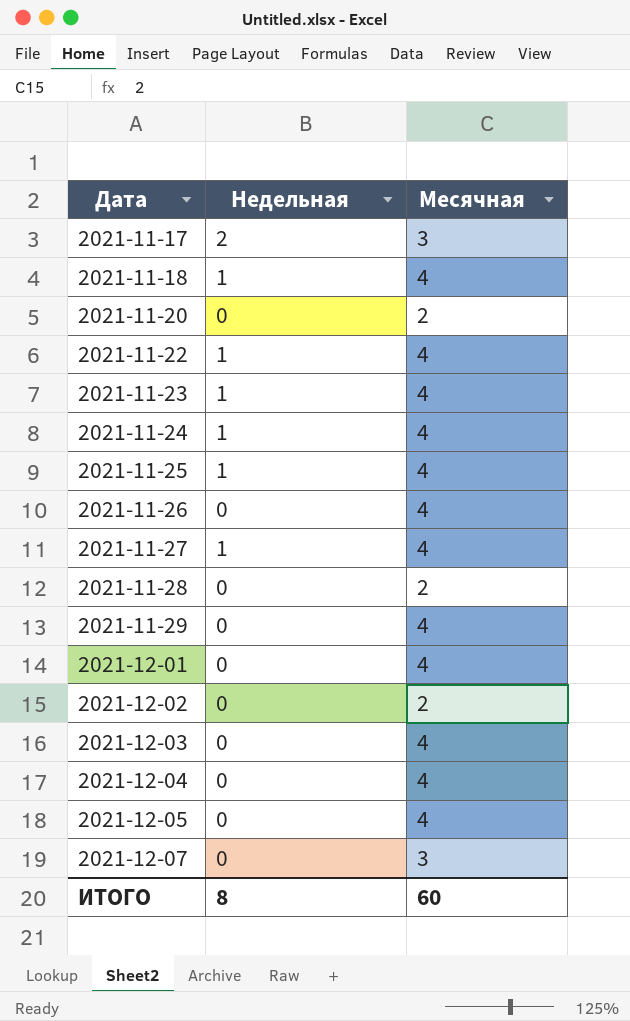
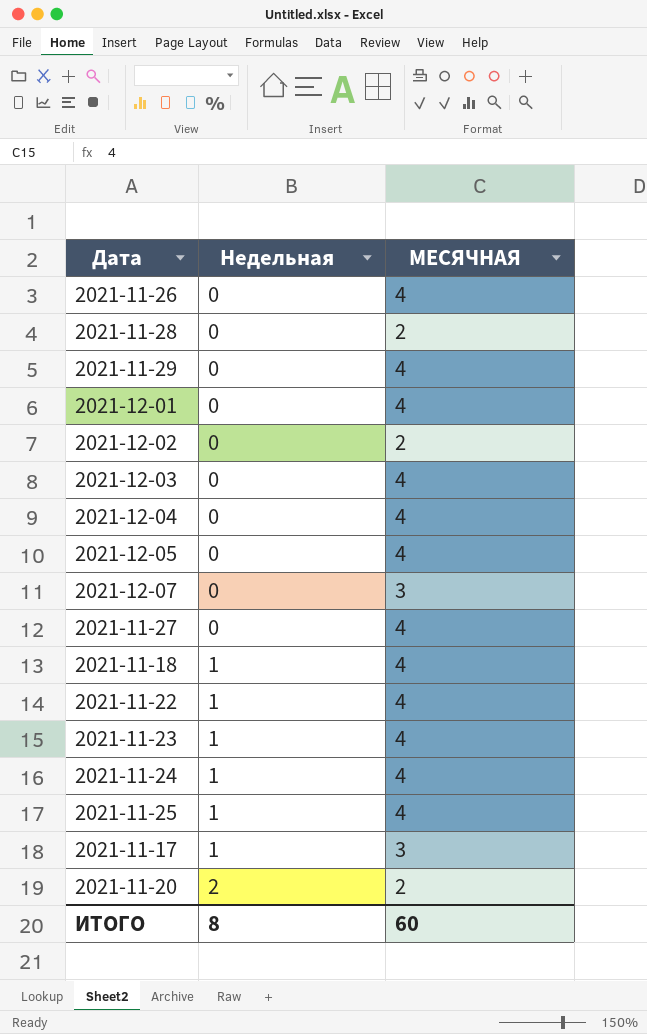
row order: Дата ascending -> Недельная ascending
column name: Месячная -> МЕСЯЧНАЯ
2021-11-27 | Недельная: 1 -> 0
2021-11-17 | Недельная: 2 -> 1
2021-11-20 | Недельная: 0 -> 2

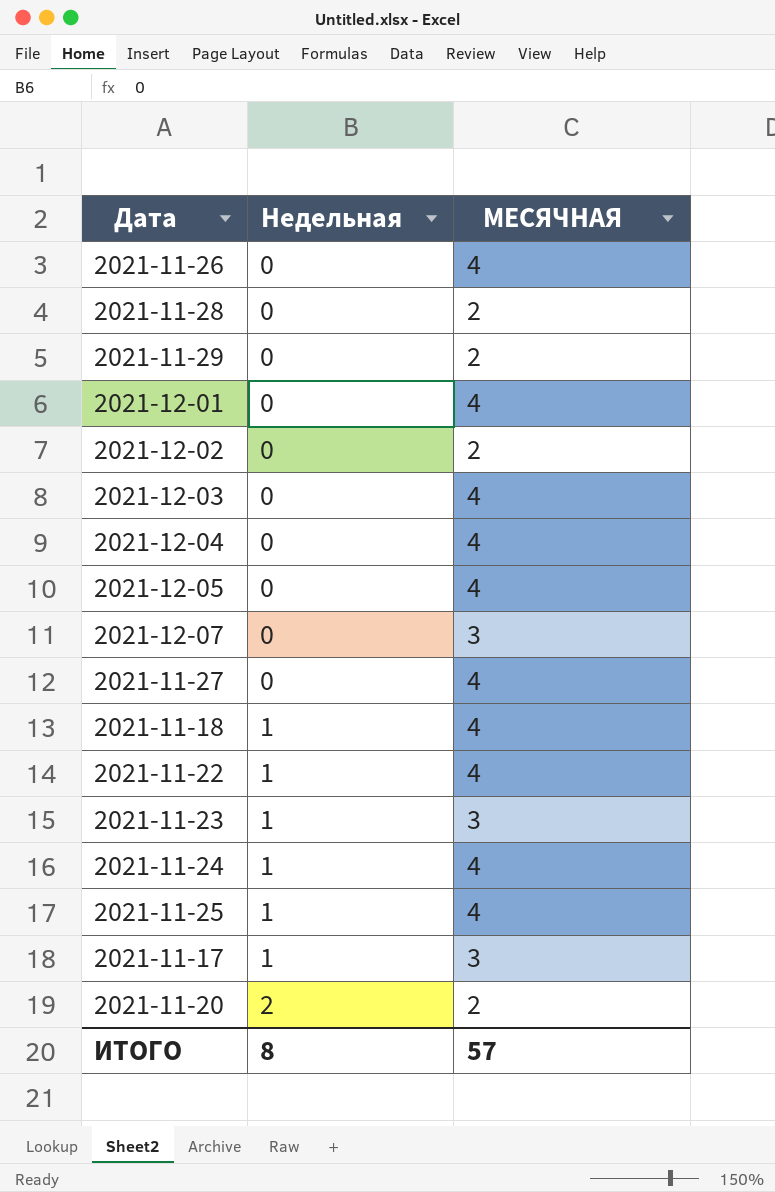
2021-11-29 | МЕСЯЧНАЯ: 4 -> 2
2021-11-23 | МЕСЯЧНАЯ: 4 -> 3
ИТОГО | МЕСЯЧНАЯ: 60 -> 57

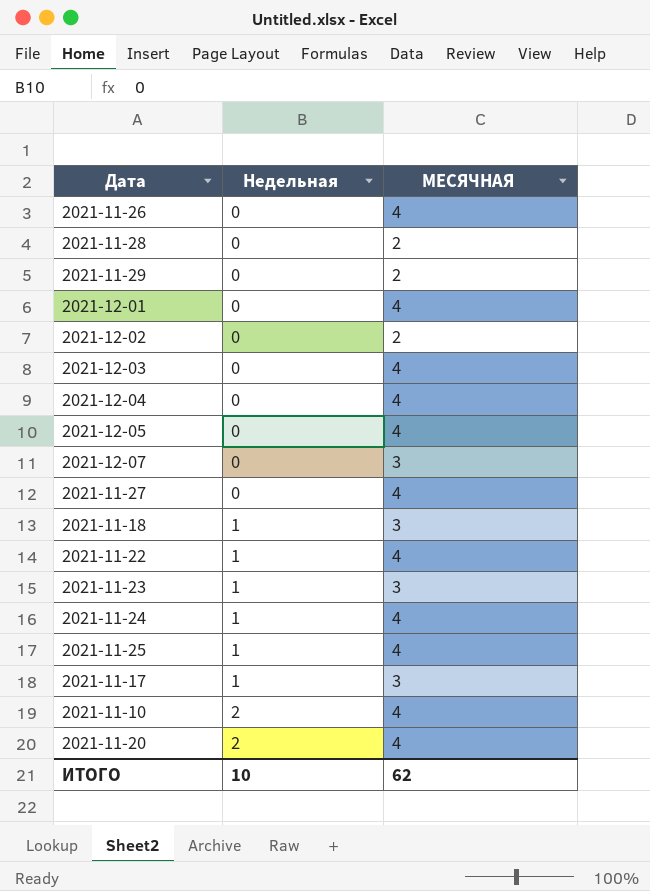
2021-11-18 | МЕСЯЧНАЯ: 4 -> 3
row 2021-11-10: none -> 2 | 4
2021-11-20 | МЕСЯЧНАЯ: 2 -> 4
ИТОГО | Недельная: 8 -> 10
ИТОГО | МЕСЯЧНАЯ: 57 -> 62

